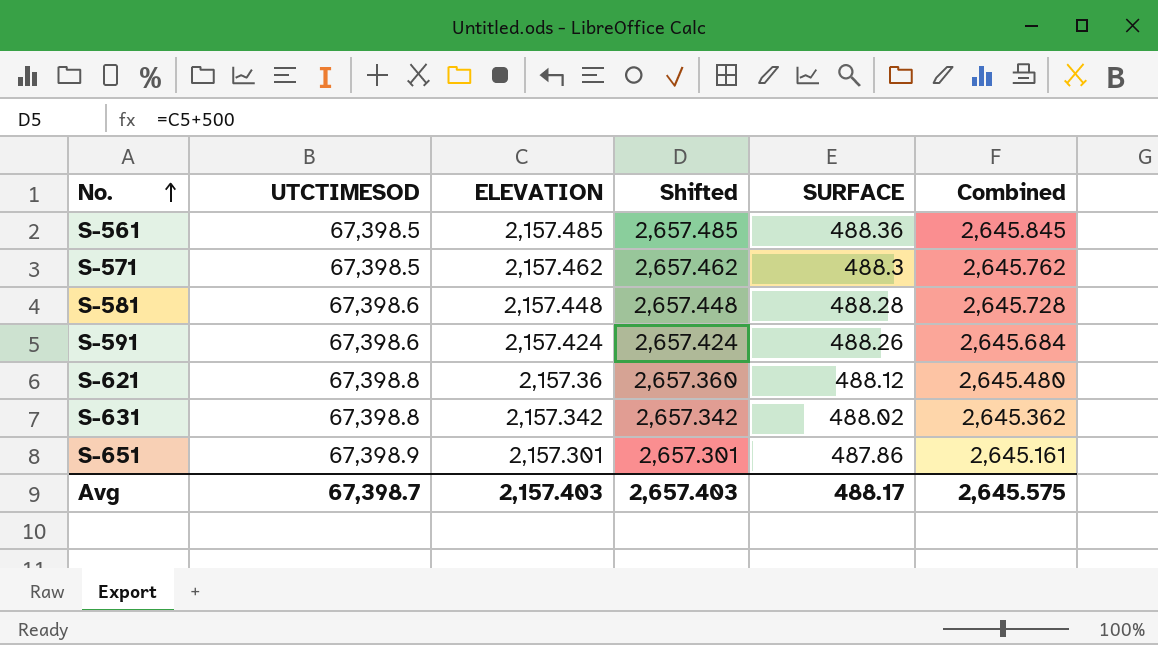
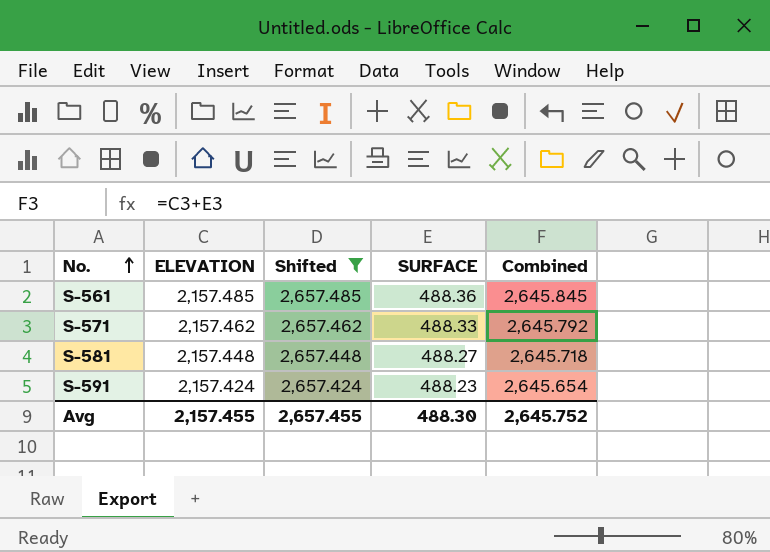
filter: none -> Shifted >= 2,657.424
column UTCTIMESOD | position: 2 -> none
S-571 | SURFACE: 488.3 -> 488.33
S-571 | Combined: 2,645.762 -> 2,645.792
S-581 | SURFACE: 488.28 -> 488.27
S-581 | Combined: 2,645.728 -> 2,645.718
S-591 | SURFACE: 488.26 -> 488.23
S-591 | Combined: 2,645.684 -> 2,645.654
Avg | ELEVATION: 2,157.403 -> 2,157.455
Avg | Shifted: 2,657.403 -> 2,657.455
Avg | SURFACE: 488.17 -> 488.30
Avg | Combined: 2,645.575 -> 2,645.752

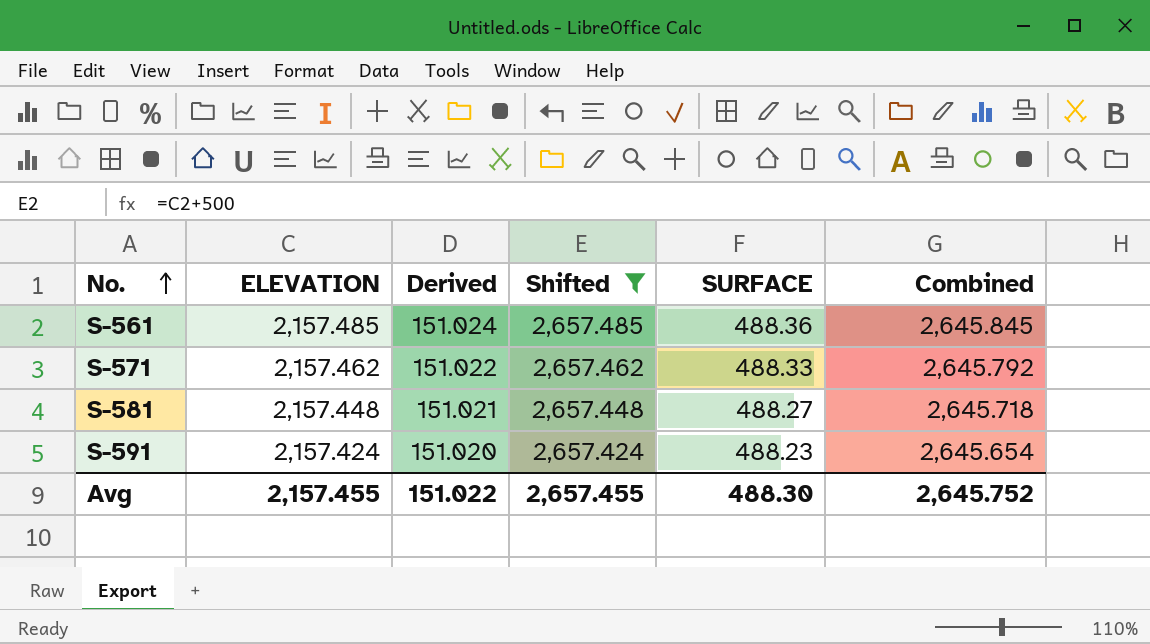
column Derived | formula: none -> [ELEVATION] * 0.07

